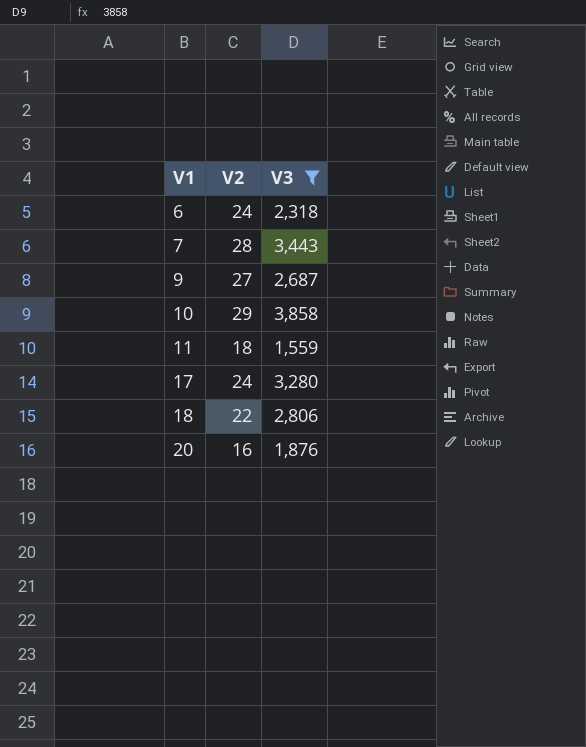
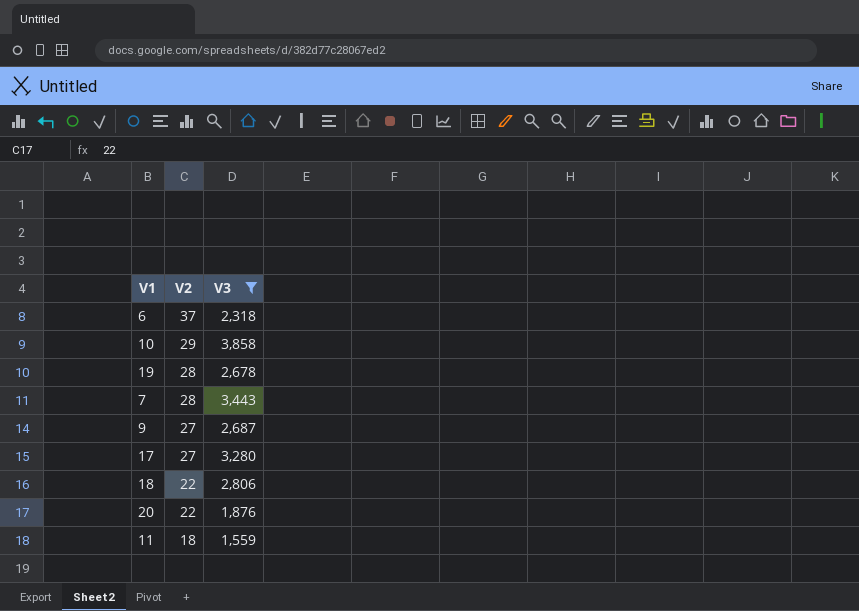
row order: V1 ascending -> V2 descending
6 | V2: 24 -> 37
row 19: none -> 28 | 2,678
17 | V2: 24 -> 27
20 | V2: 16 -> 22

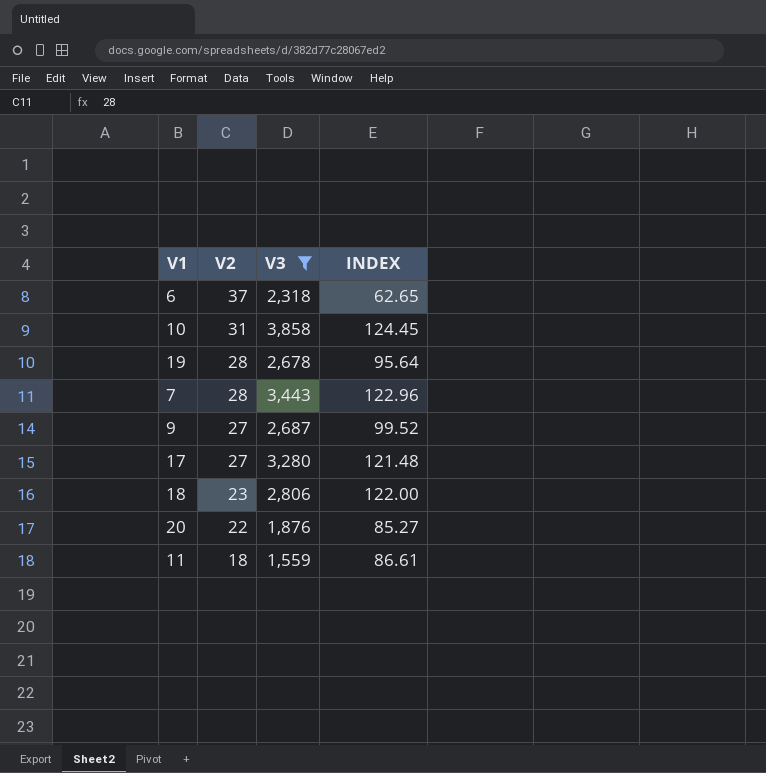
column INDEX | formula: none -> [V3] / [V2]
10 | V2: 29 -> 31
18 | V2: 22 -> 23

